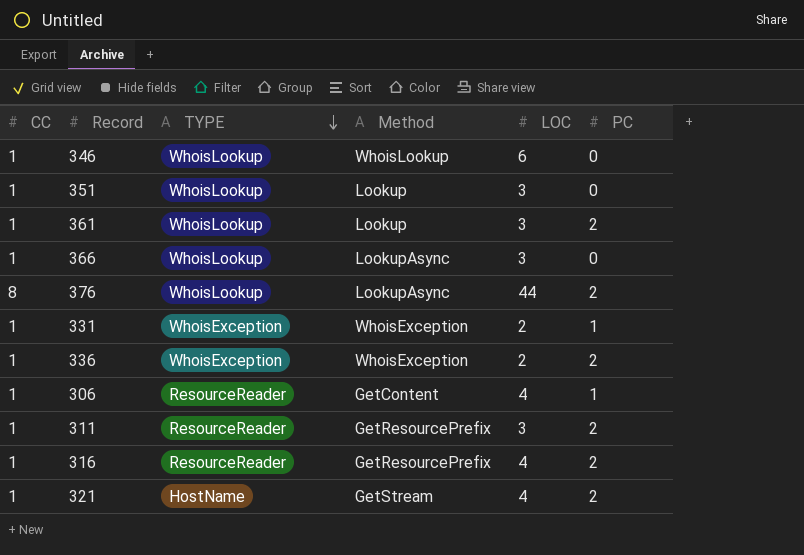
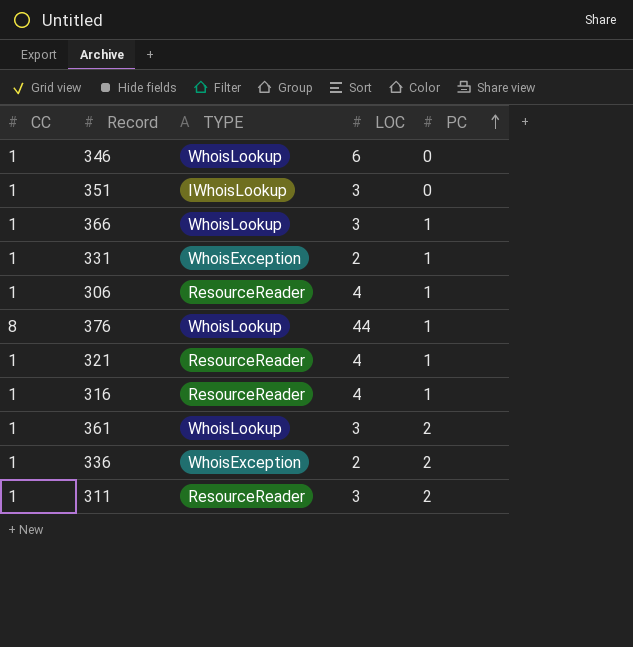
row order: TYPE descending -> PC ascending
column Method | position: 4 -> none
351 | TYPE: WhoisLookup -> IWhoisLookup
366 | PC: 0 -> 1
376 | PC: 2 -> 1
321 | TYPE: HostName -> ResourceReader
321 | PC: 2 -> 1
316 | PC: 2 -> 1

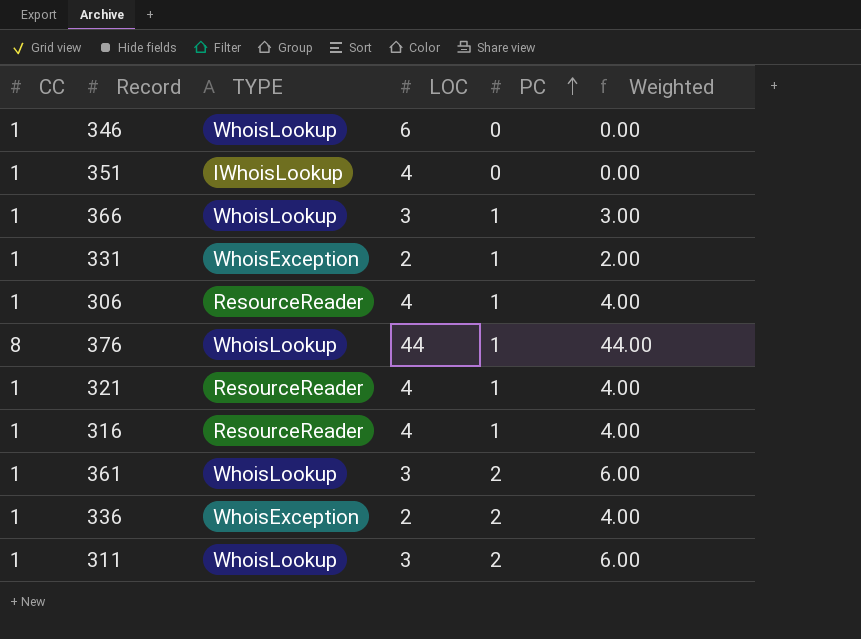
column Weighted | formula: none -> [LOC] * [PC]
351 | LOC: 3 -> 4
311 | TYPE: ResourceReader -> WhoisLookup

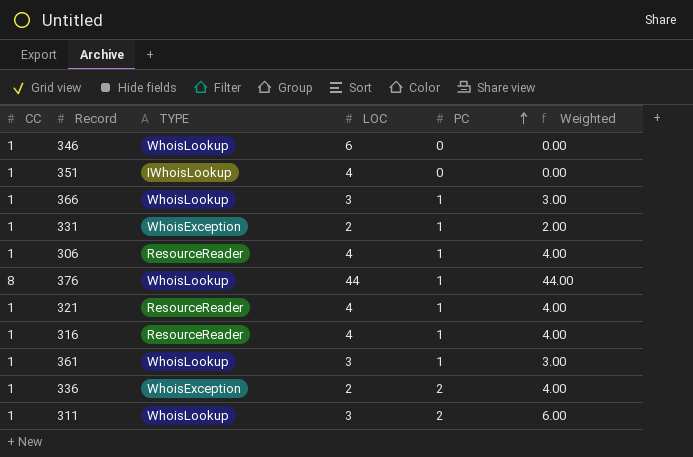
361 | PC: 2 -> 1
361 | Weighted: 6.00 -> 3.00

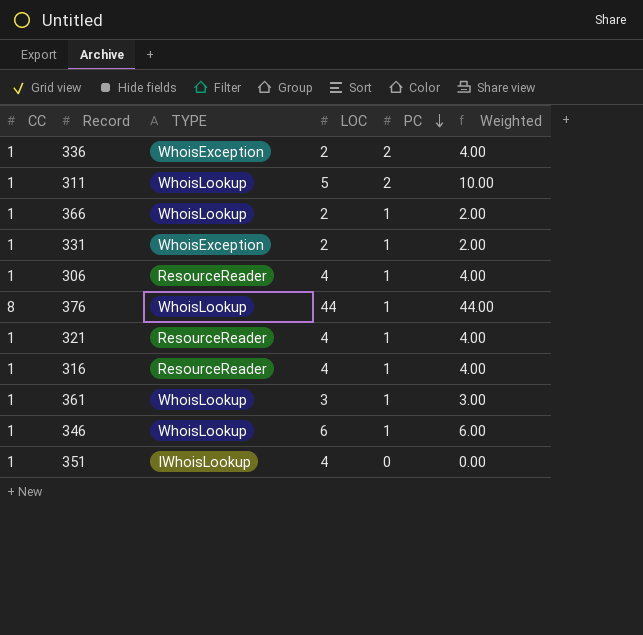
row order: PC ascending -> PC descending
311 | LOC: 3 -> 5
311 | Weighted: 6.00 -> 10.00
366 | LOC: 3 -> 2
366 | Weighted: 3.00 -> 2.00
346 | PC: 0 -> 1
346 | Weighted: 0.00 -> 6.00

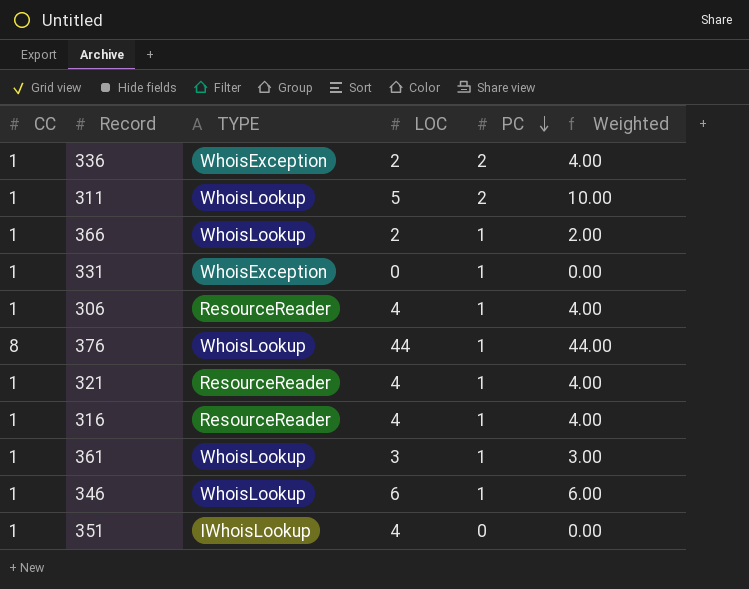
331 | LOC: 2 -> 0
331 | Weighted: 2.00 -> 0.00

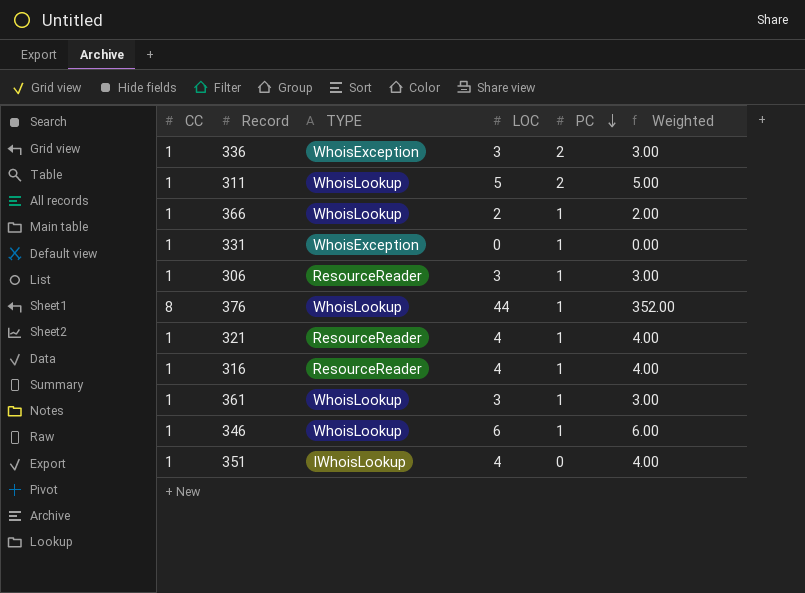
column Weighted | formula: [LOC] * [PC] -> [CC] * [LOC]
336 | LOC: 2 -> 3
306 | LOC: 4 -> 3

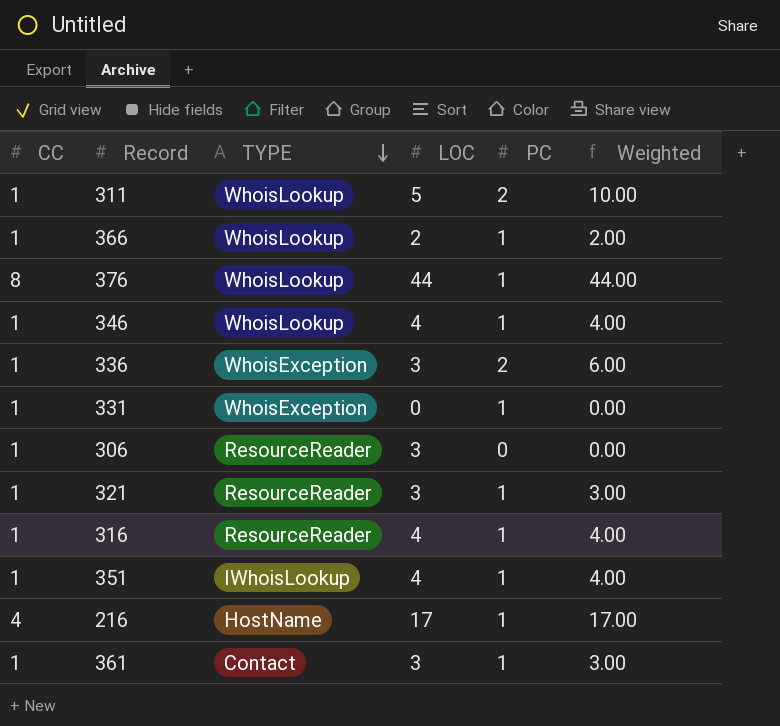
row order: PC descending -> TYPE descending
column Weighted | formula: [CC] * [LOC] -> [LOC] * [PC]
346 | LOC: 6 -> 4
306 | PC: 1 -> 0
321 | LOC: 4 -> 3
351 | PC: 0 -> 1
row 216: none -> 4 | HostName | 17 | 1 | 17.00
361 | TYPE: WhoisLookup -> Contact

